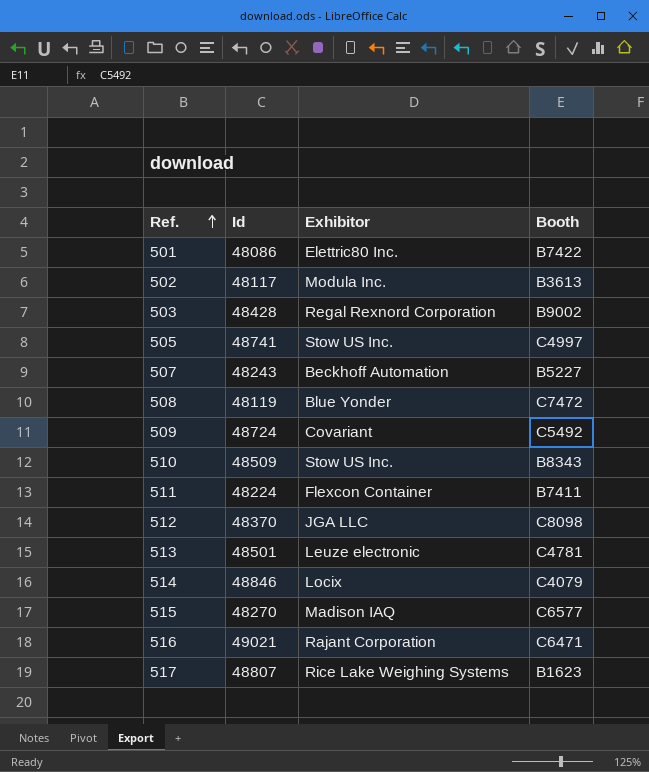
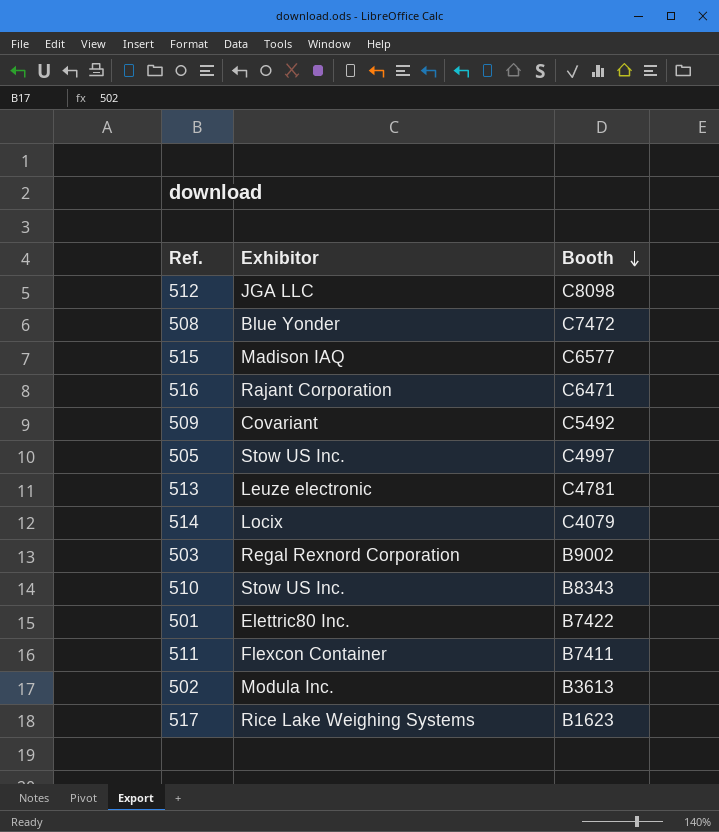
row order: Ref. ascending -> Booth descending
column Id | position: 2 -> none
row 507: 48243 | Beckhoff Automation | B5227 -> none

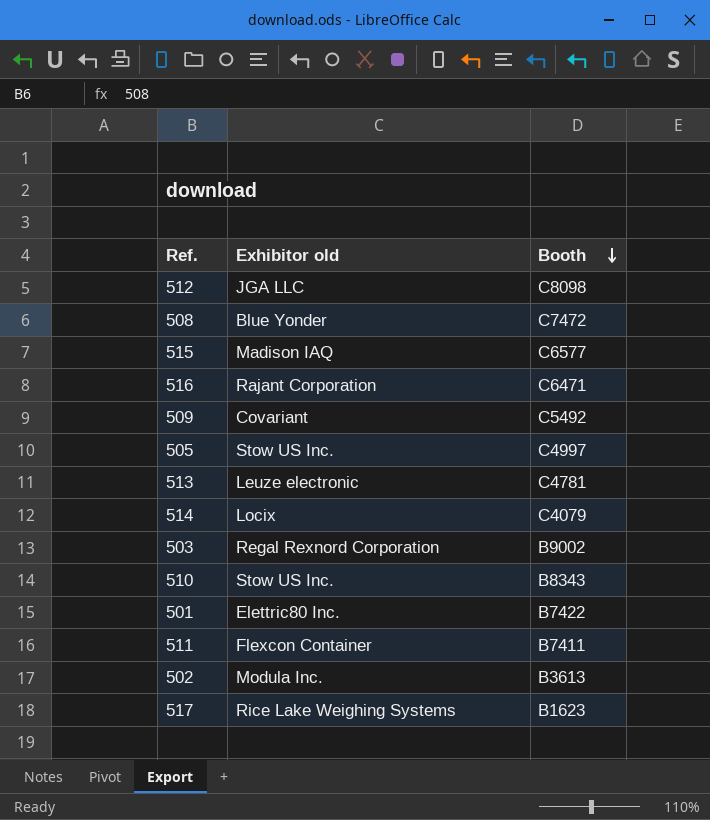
column name: Exhibitor -> Exhibitor old

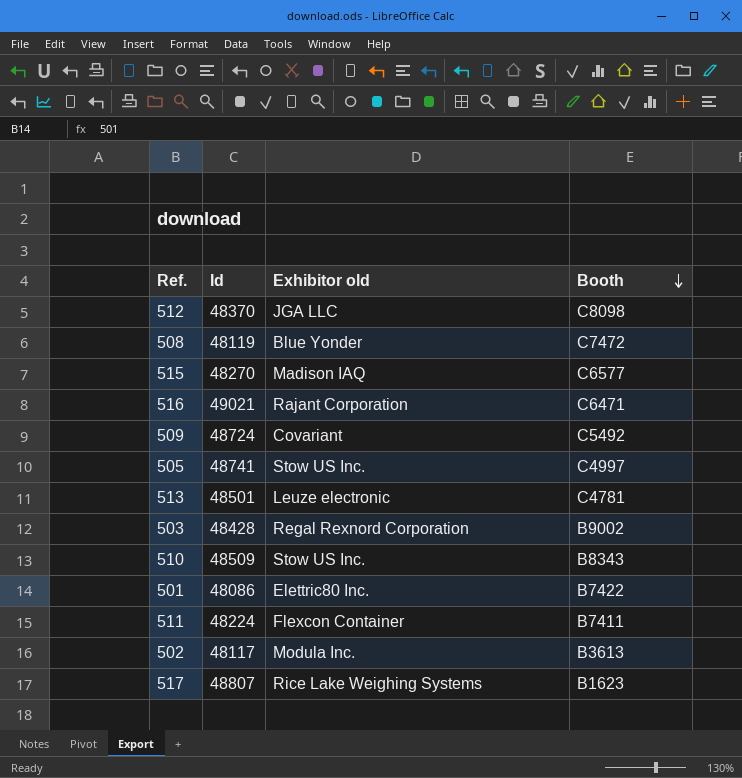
column Id | position: none -> 2
row 514: Locix | C4079 -> none

